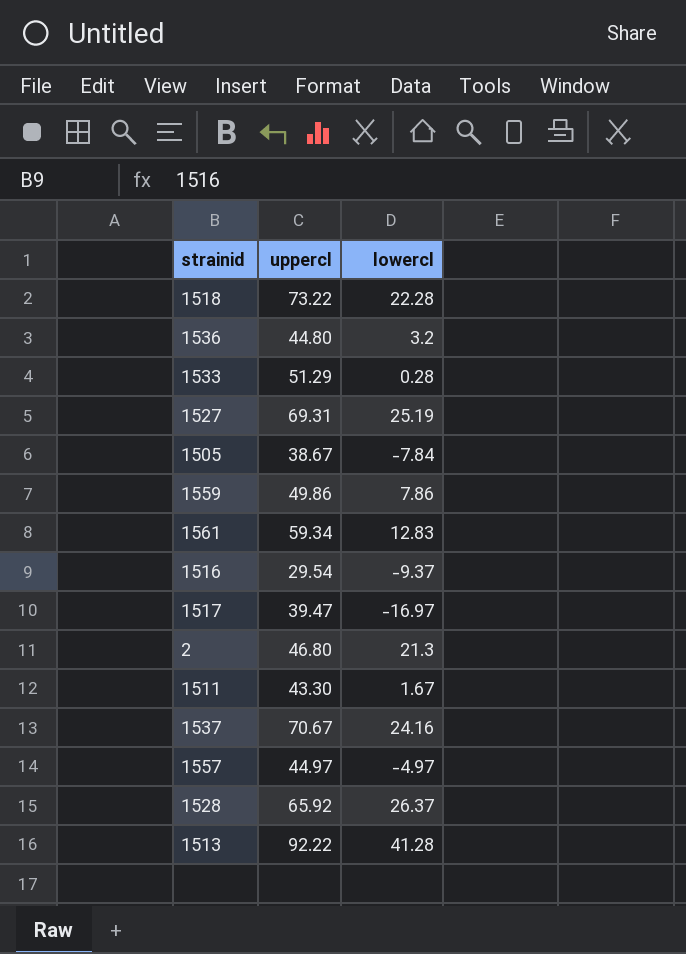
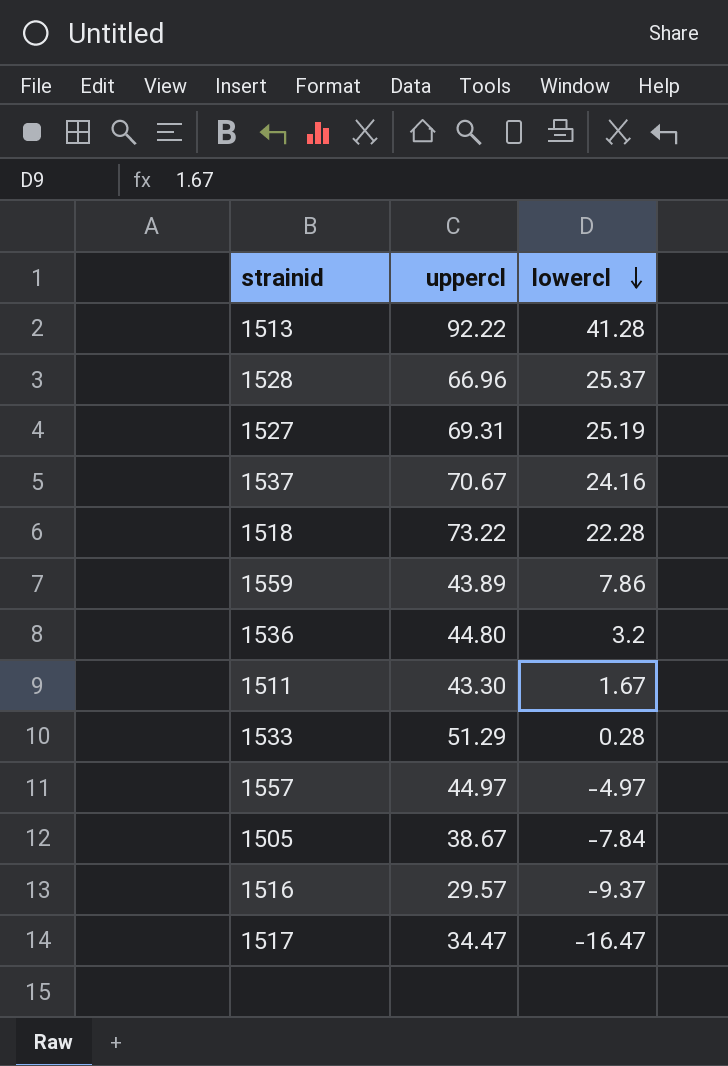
row order: none -> lowercl descending
row 1561: 59.34 | 12.83 -> none
row 2: 46.80 | 21.3 -> none
1528 | uppercl: 65.92 -> 66.96
1528 | lowercl: 26.37 -> 25.37
1559 | uppercl: 49.86 -> 43.89
1516 | uppercl: 29.54 -> 29.57
1517 | uppercl: 39.47 -> 34.47
1517 | lowercl: -16.97 -> -16.47

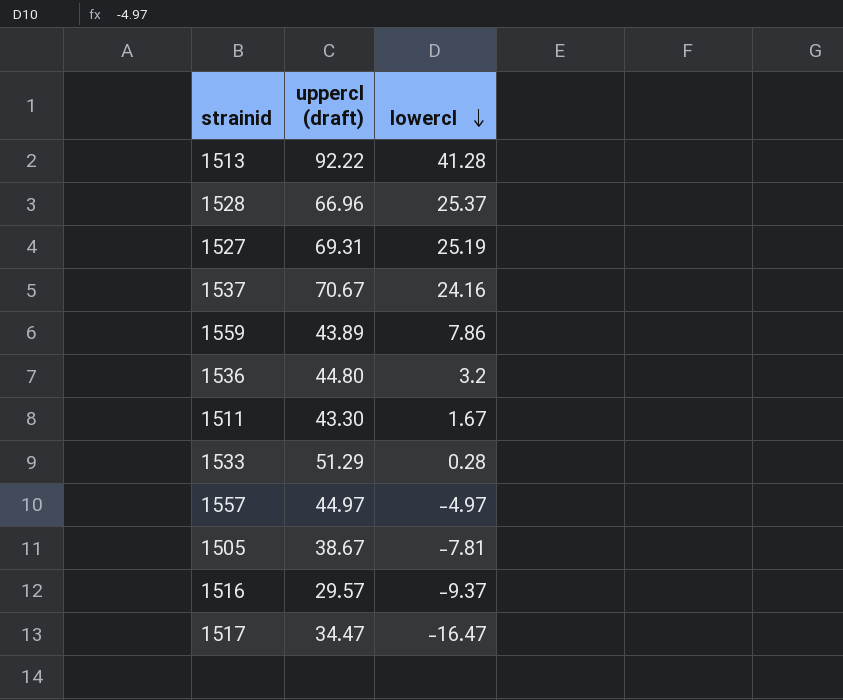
column name: uppercl -> uppercl (draft)
row 1518: 73.22 | 22.28 -> none
1505 | lowercl: -7.84 -> -7.81

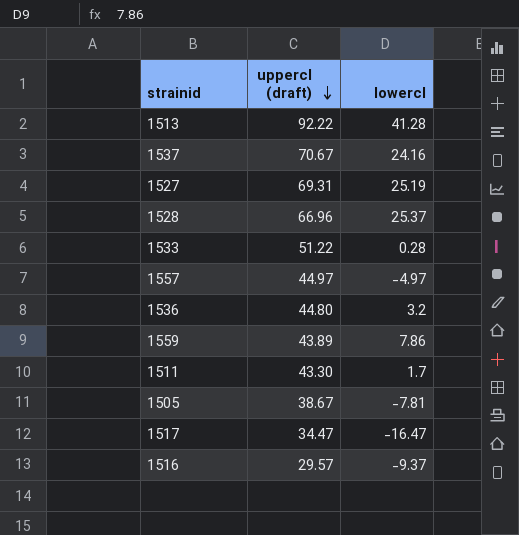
row order: lowercl descending -> uppercl (draft) descending
1533 | uppercl (draft): 51.29 -> 51.22
1511 | lowercl: 1.67 -> 1.7

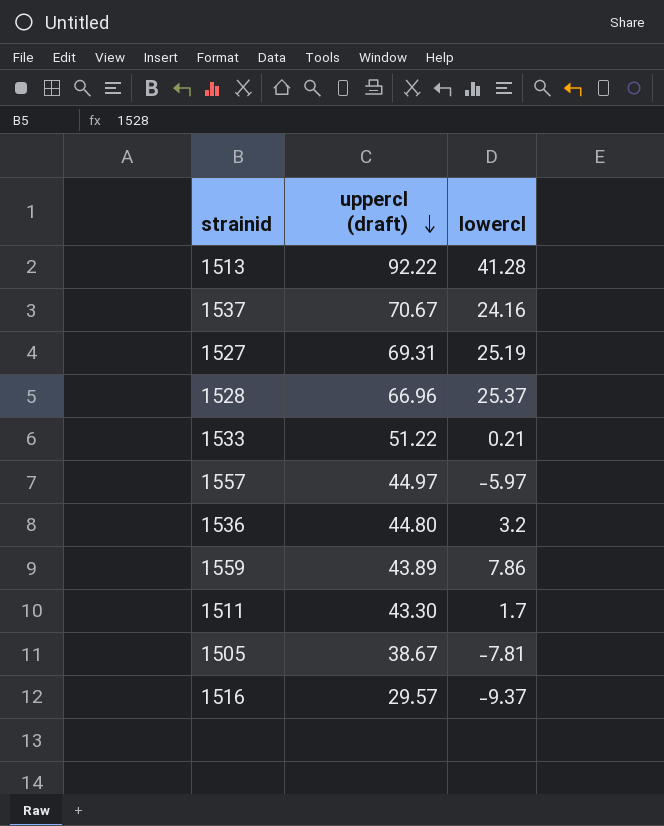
row 1517: 34.47 | -16.47 -> none
1533 | lowercl: 0.28 -> 0.21
1557 | lowercl: -4.97 -> -5.97

